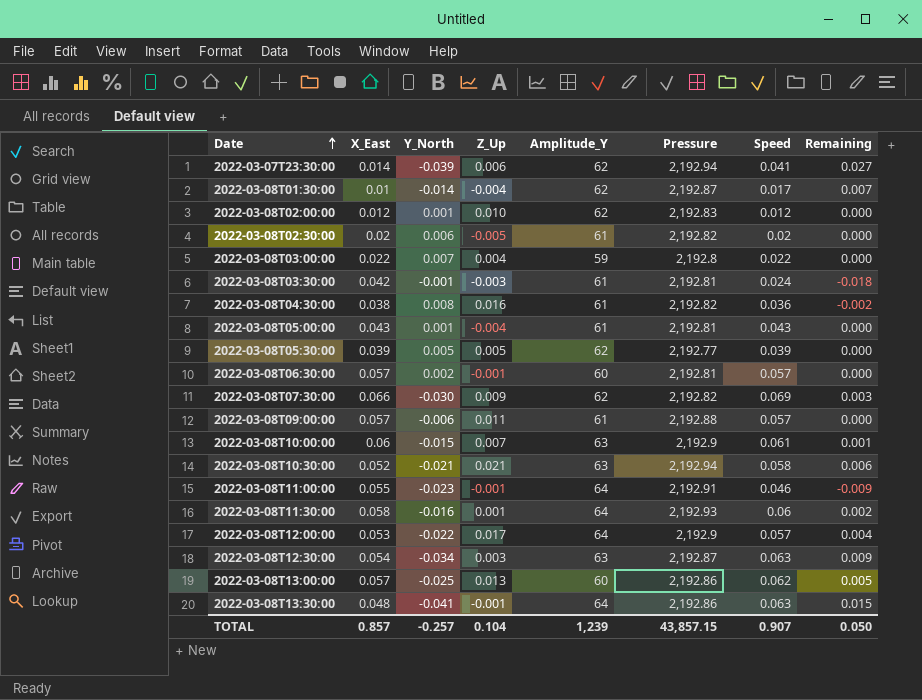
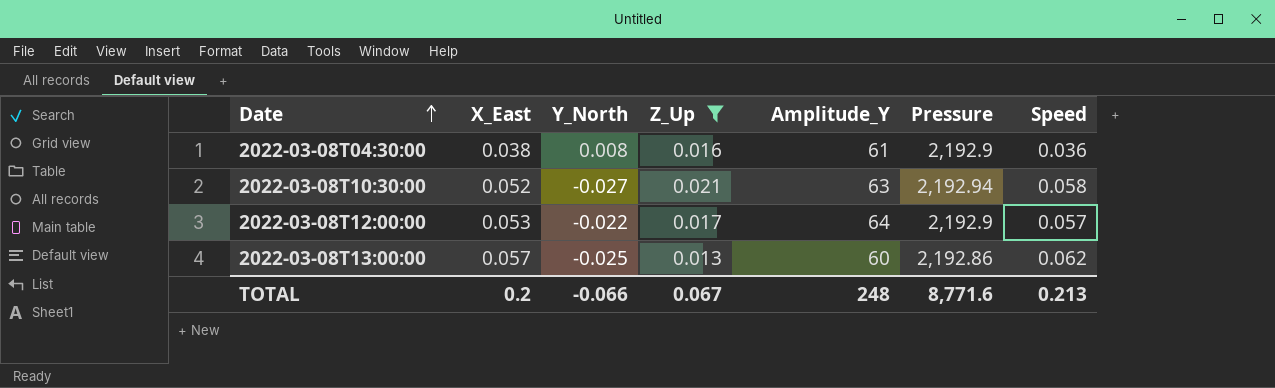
filter: none -> Z_Up >= 0.013
column Remaining | formula: [Speed] - [X_East] -> none
2022-03-08T04:30:00 | Pressure: 2,192.82 -> 2,192.9
2022-03-08T10:30:00 | Y_North: -0.021 -> -0.027
TOTAL | X_East: 0.857 -> 0.2
TOTAL | Y_North: -0.257 -> -0.066
TOTAL | Z_Up: 0.104 -> 0.067
TOTAL | Amplitude_Y: 1,239 -> 248
TOTAL | Pressure: 43,857.15 -> 8,771.6
TOTAL | Speed: 0.907 -> 0.213

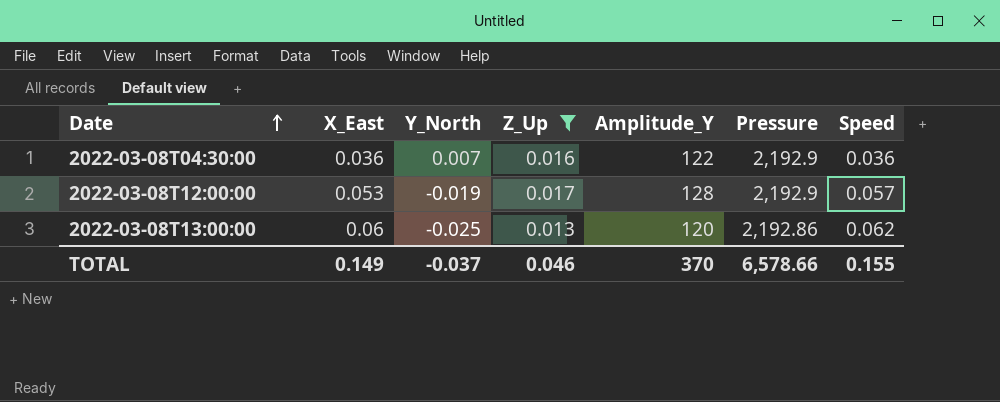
row 2022-03-08T10:30:00: 0.052 | -0.027 | 0.021 | 63 | 2,192.94 | 0.058 -> none
2022-03-08T04:30:00 | X_East: 0.038 -> 0.036
2022-03-08T04:30:00 | Y_North: 0.008 -> 0.007
2022-03-08T04:30:00 | Amplitude_Y: 61 -> 122
2022-03-08T12:00:00 | Y_North: -0.022 -> -0.019
2022-03-08T12:00:00 | Amplitude_Y: 64 -> 128
2022-03-08T13:00:00 | X_East: 0.057 -> 0.06
2022-03-08T13:00:00 | Amplitude_Y: 60 -> 120
TOTAL | X_East: 0.2 -> 0.149
TOTAL | Y_North: -0.066 -> -0.037
TOTAL | Z_Up: 0.067 -> 0.046
TOTAL | Amplitude_Y: 248 -> 370
TOTAL | Pressure: 8,771.6 -> 6,578.66
TOTAL | Speed: 0.213 -> 0.155

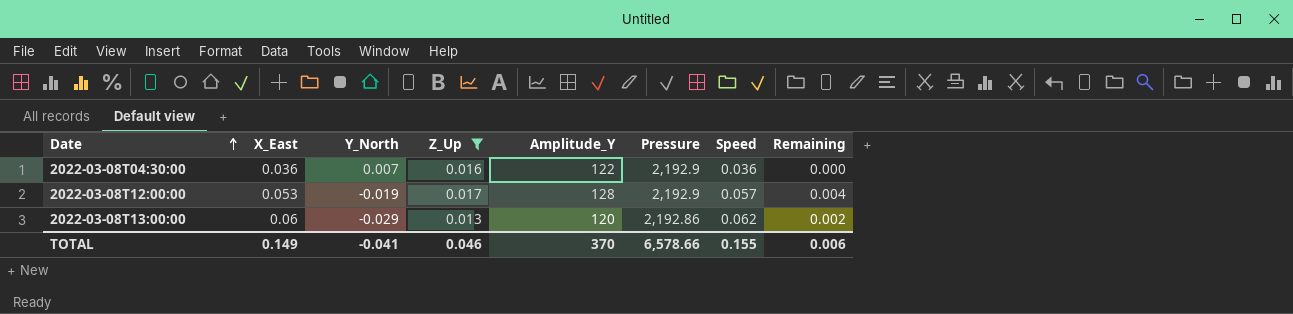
column Remaining | formula: none -> [Speed] - [X_East]
2022-03-08T13:00:00 | Y_North: -0.025 -> -0.029
TOTAL | Y_North: -0.037 -> -0.041

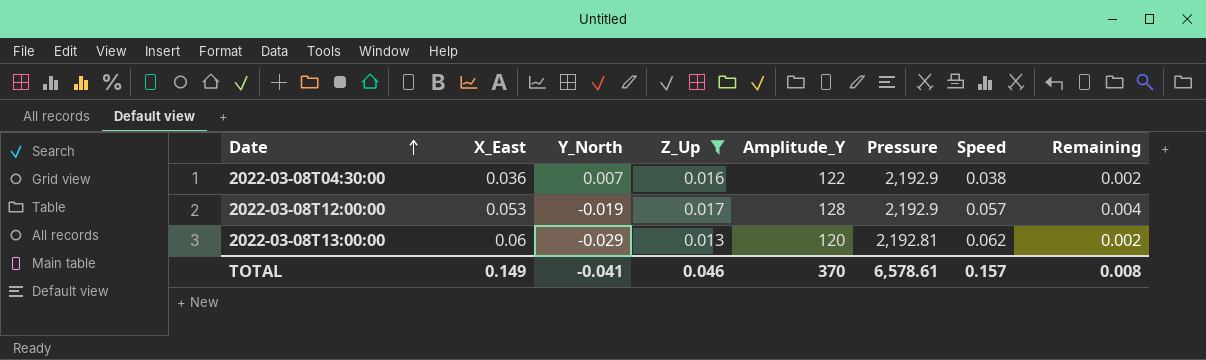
2022-03-08T04:30:00 | Speed: 0.036 -> 0.038
2022-03-08T04:30:00 | Remaining: 0.000 -> 0.002
2022-03-08T13:00:00 | Pressure: 2,192.86 -> 2,192.81
TOTAL | Pressure: 6,578.66 -> 6,578.61
TOTAL | Speed: 0.155 -> 0.157
TOTAL | Remaining: 0.006 -> 0.008

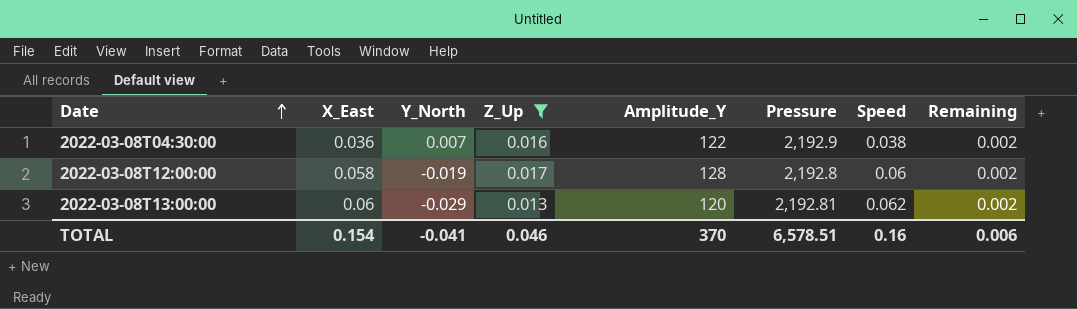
2022-03-08T12:00:00 | X_East: 0.053 -> 0.058
2022-03-08T12:00:00 | Pressure: 2,192.9 -> 2,192.8
2022-03-08T12:00:00 | Speed: 0.057 -> 0.06
2022-03-08T12:00:00 | Remaining: 0.004 -> 0.002
TOTAL | X_East: 0.149 -> 0.154
TOTAL | Pressure: 6,578.61 -> 6,578.51
TOTAL | Speed: 0.157 -> 0.16
TOTAL | Remaining: 0.008 -> 0.006

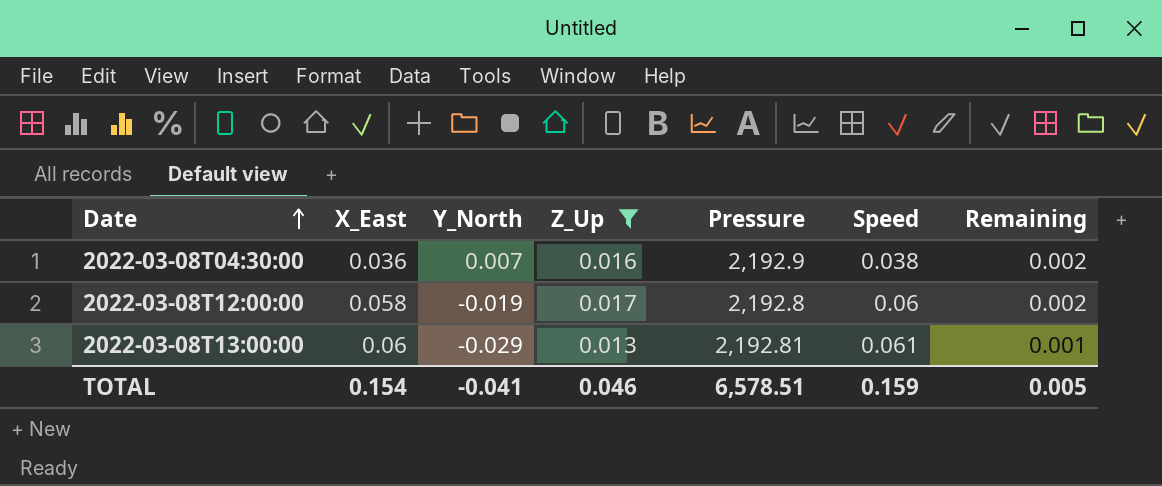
column Amplitude_Y | position: 5 -> none
2022-03-08T13:00:00 | Speed: 0.062 -> 0.061
2022-03-08T13:00:00 | Remaining: 0.002 -> 0.001
TOTAL | Speed: 0.16 -> 0.159
TOTAL | Remaining: 0.006 -> 0.005

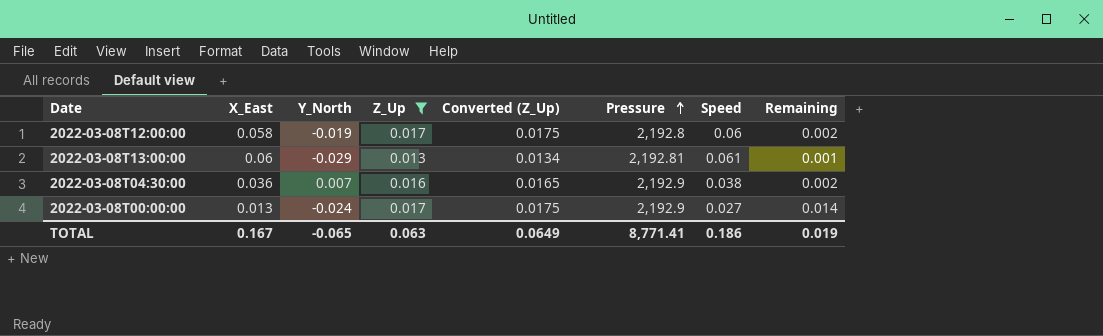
row order: Date ascending -> Pressure ascending
column Converted (Z_Up) | formula: none -> [Z_Up] * 1.03
row 2022-03-08T00:00:00: none -> 0.013 | -0.024 | 0.017 | 0.0175 | 2,192.9 | 0.027 | 0.014
TOTAL | X_East: 0.154 -> 0.167
TOTAL | Y_North: -0.041 -> -0.065
TOTAL | Z_Up: 0.046 -> 0.063
TOTAL | Pressure: 6,578.51 -> 8,771.41
TOTAL | Speed: 0.159 -> 0.186
TOTAL | Remaining: 0.005 -> 0.019

